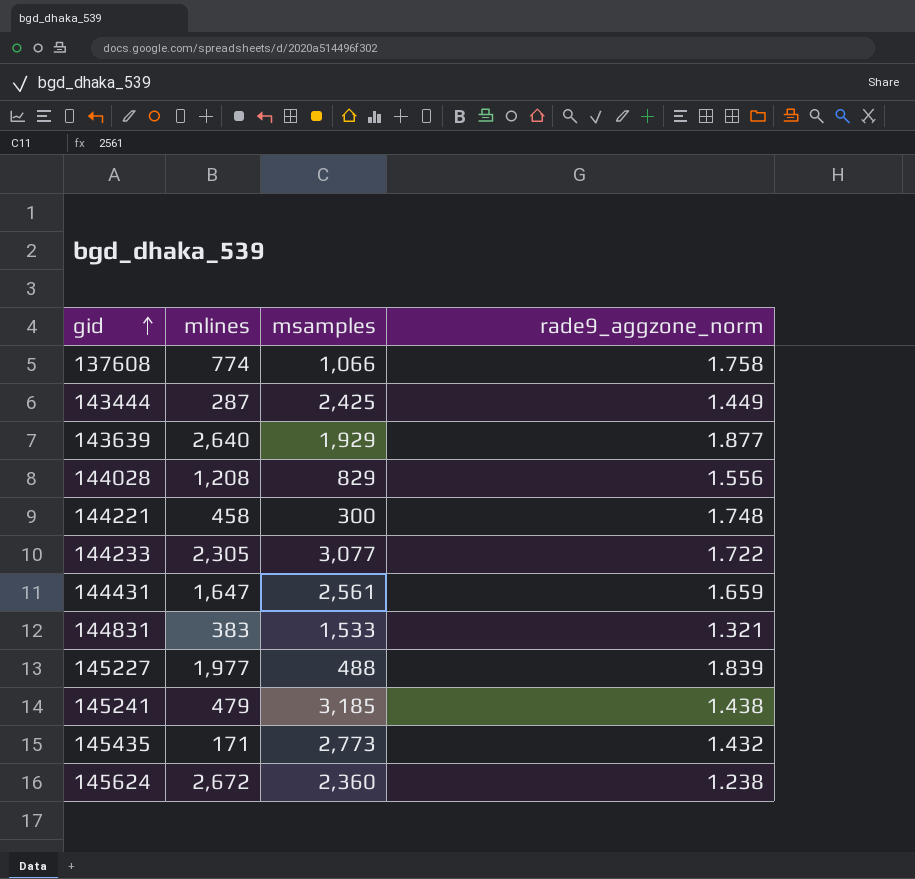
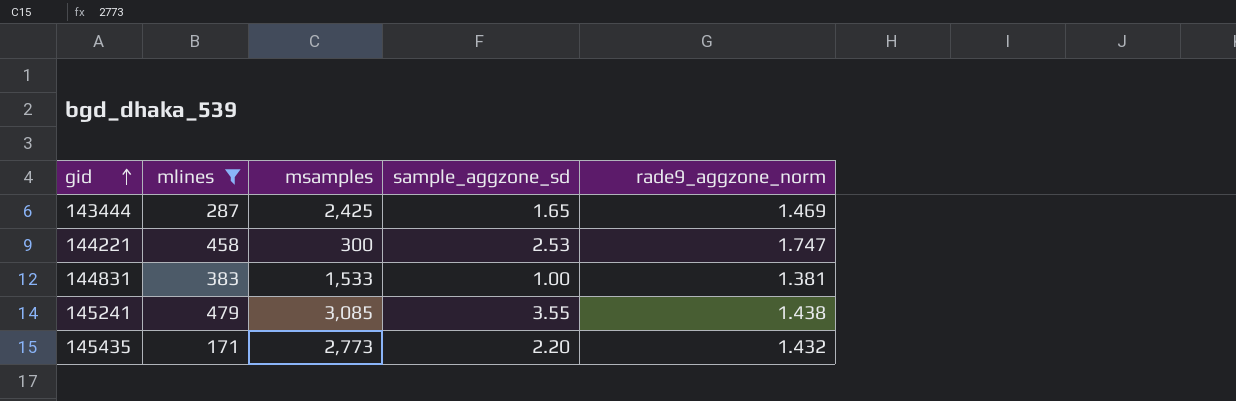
filter: none -> mlines <= 479
column sample_aggzone_sd | position: none -> 4
143444 | rade9_aggzone_norm: 1.449 -> 1.469
144221 | rade9_aggzone_norm: 1.748 -> 1.747
144831 | rade9_aggzone_norm: 1.321 -> 1.381
145241 | msamples: 3,185 -> 3,085

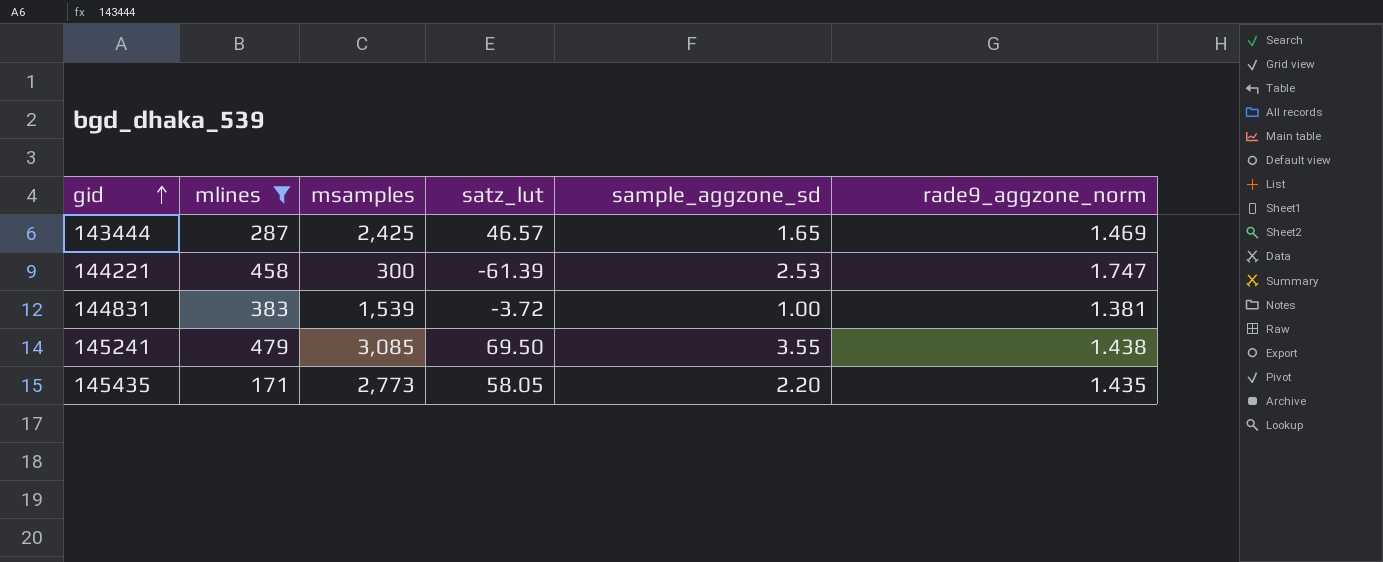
column satz_lut | position: none -> 4
144831 | msamples: 1,533 -> 1,539
145435 | rade9_aggzone_norm: 1.432 -> 1.435

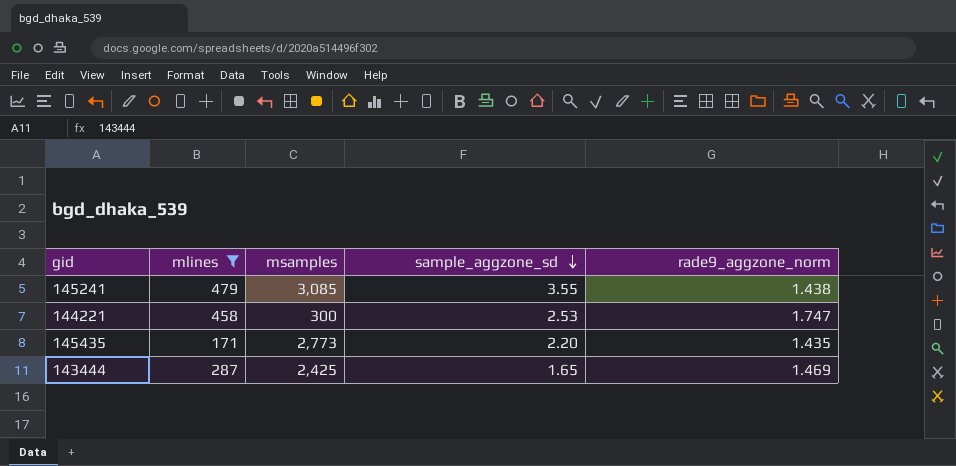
row order: gid ascending -> sample_aggzone_sd descending
column satz_lut | position: 4 -> none
row 144831: 383 | 1,539 | -3.72 | 1.00 | 1.381 -> none

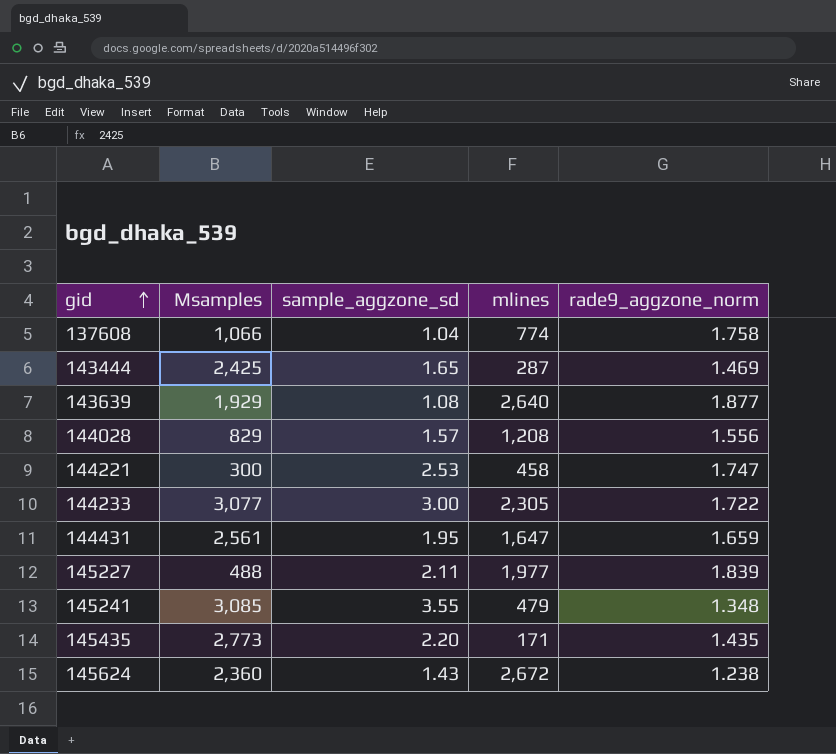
filter: mlines <= 479 -> none
row order: sample_aggzone_sd descending -> gid ascending
column name: msamples -> Msamples
column mlines | position: 2 -> 4
145241 | rade9_aggzone_norm: 1.438 -> 1.348

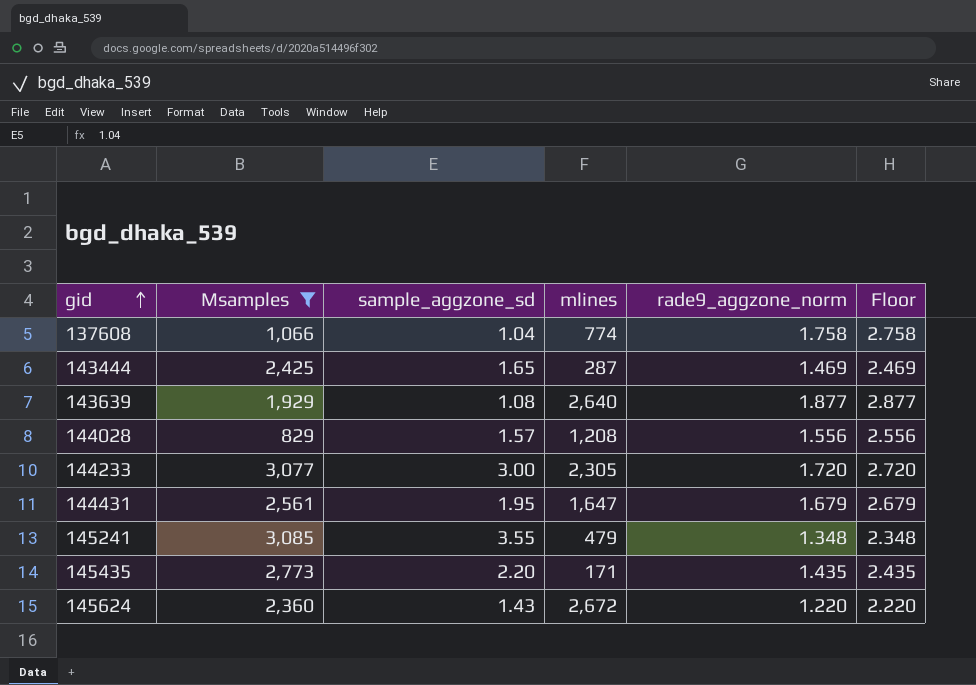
filter: none -> Msamples >= 829
column Floor | formula: none -> [rade9_aggzone_norm] + 1
144233 | rade9_aggzone_norm: 1.722 -> 1.720
144431 | rade9_aggzone_norm: 1.659 -> 1.679
145624 | rade9_aggzone_norm: 1.238 -> 1.220

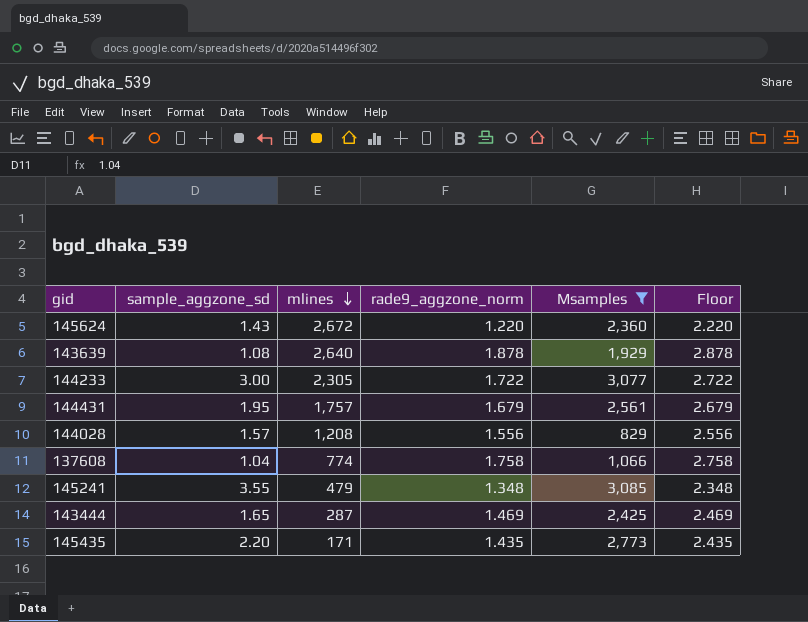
row order: gid ascending -> mlines descending
column Msamples | position: 2 -> 5
143639 | rade9_aggzone_norm: 1.877 -> 1.878
143639 | Floor: 2.877 -> 2.878
144233 | rade9_aggzone_norm: 1.720 -> 1.722
144233 | Floor: 2.720 -> 2.722
144431 | mlines: 1,647 -> 1,757

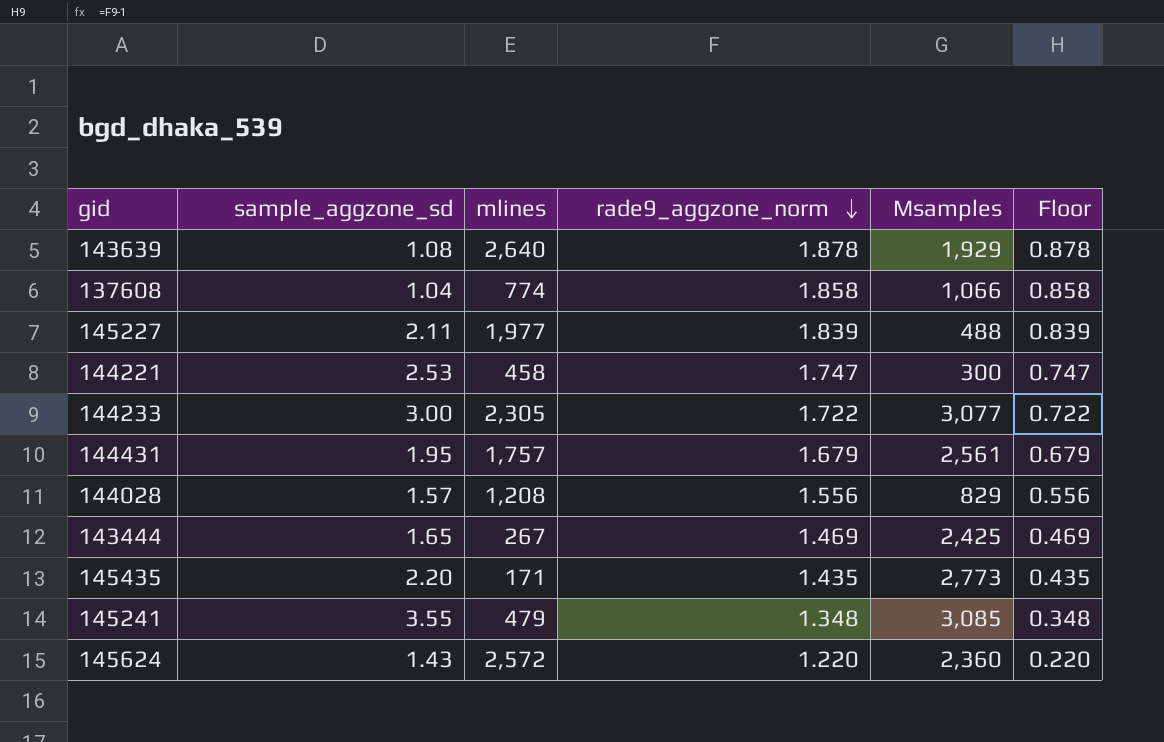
filter: Msamples >= 829 -> none
row order: mlines descending -> rade9_aggzone_norm descending
column Floor | formula: [rade9_aggzone_norm] + 1 -> [rade9_aggzone_norm] - 1
137608 | rade9_aggzone_norm: 1.758 -> 1.858
143444 | mlines: 287 -> 267
145624 | mlines: 2,672 -> 2,572

